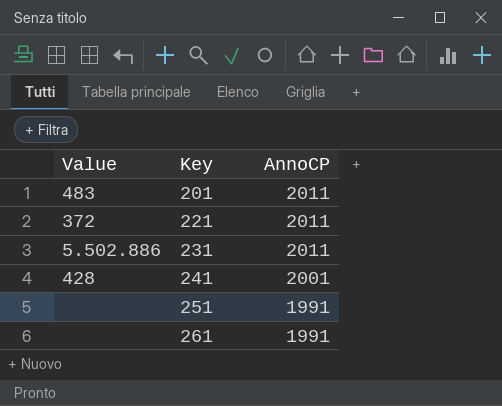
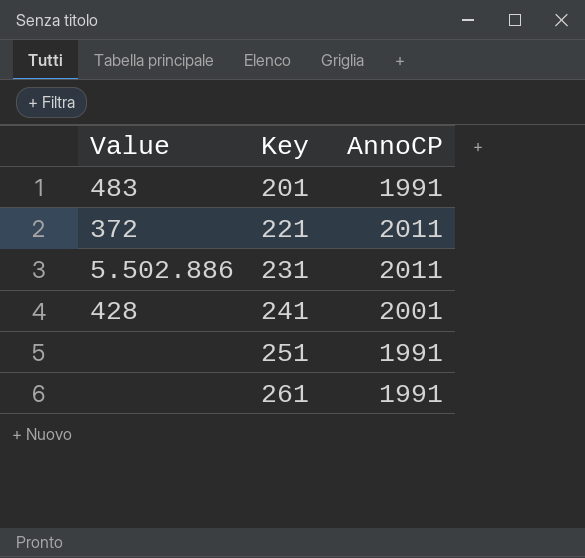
201 | AnnoCP: 2011 -> 1991

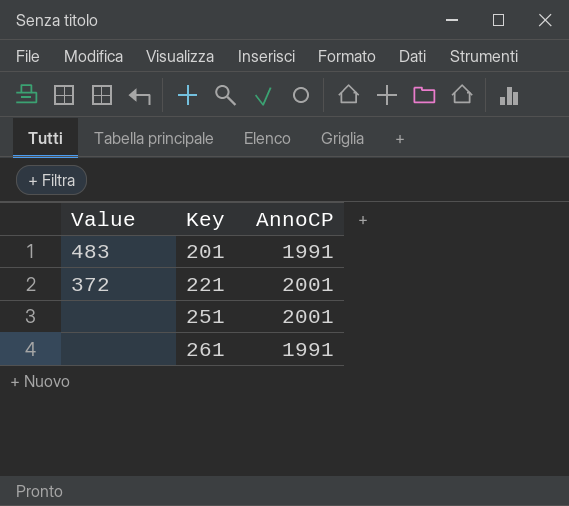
row 231: 5.502.886 | 2011 -> none
row 241: 428 | 2001 -> none
221 | AnnoCP: 2011 -> 2001
251 | AnnoCP: 1991 -> 2001

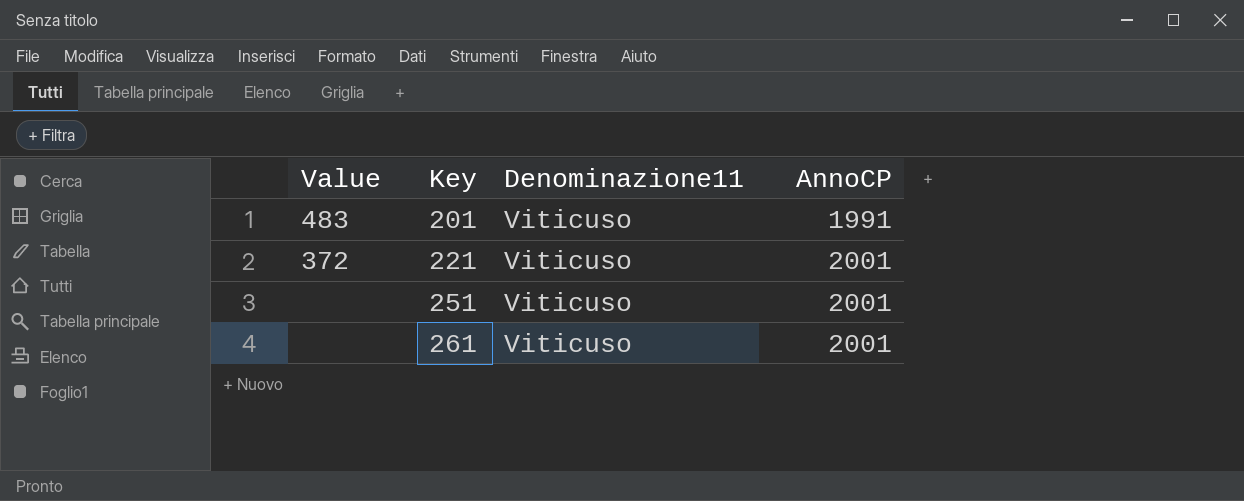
column Denominazione11 | position: none -> 3
261 | AnnoCP: 1991 -> 2001

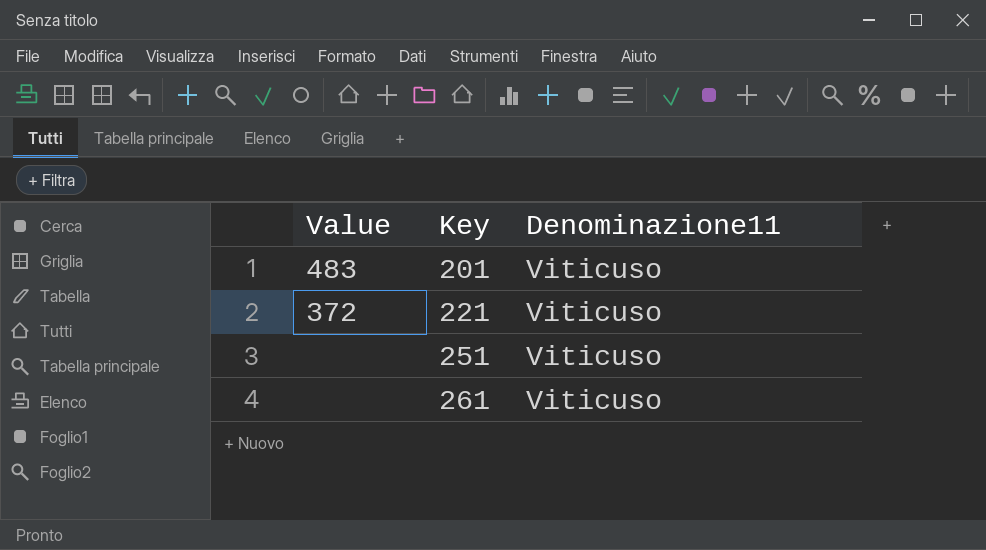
column AnnoCP | position: 4 -> none

